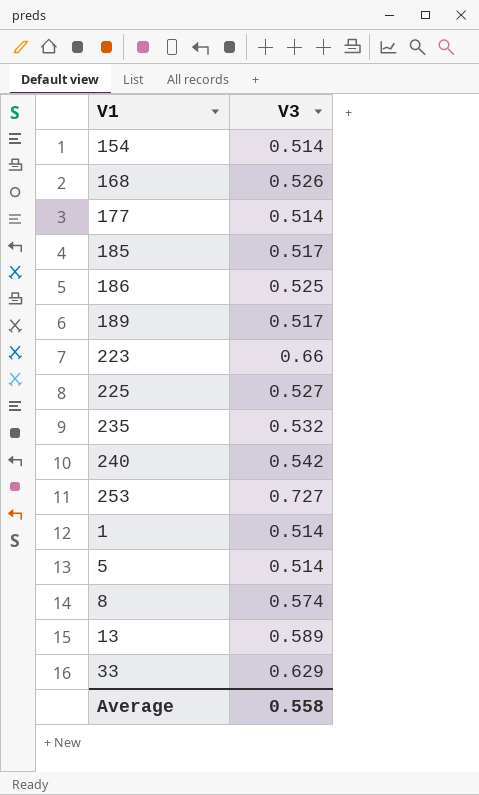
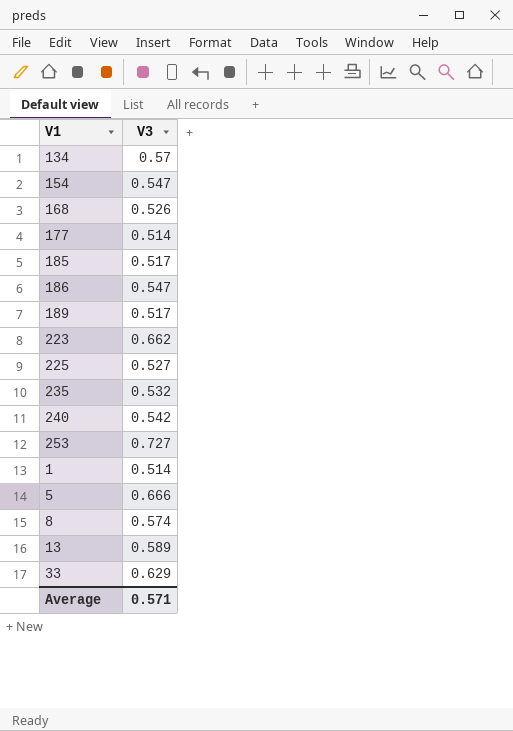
row 134: none -> 0.57
154 | V3: 0.514 -> 0.547
186 | V3: 0.525 -> 0.547
223 | V3: 0.66 -> 0.662
5 | V3: 0.514 -> 0.666
Average | V3: 0.558 -> 0.571

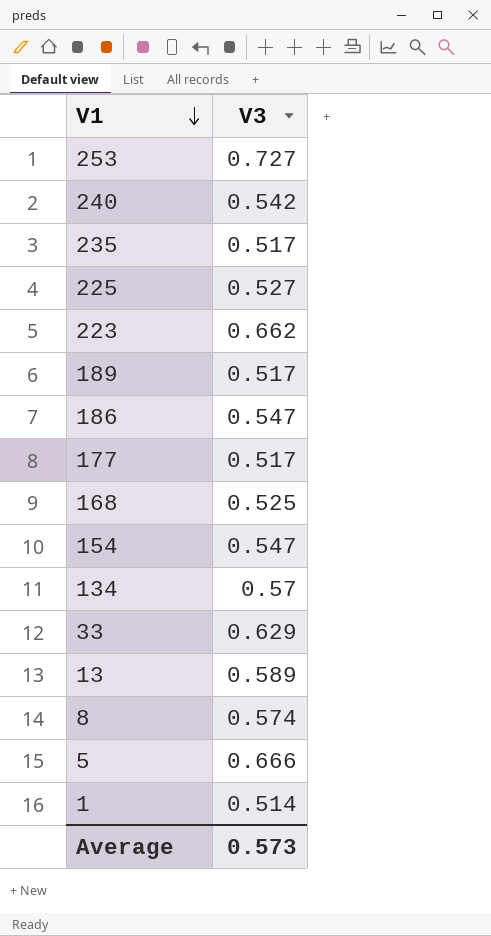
row order: none -> V1 descending
row 185: 0.517 -> none
235 | V3: 0.532 -> 0.517
177 | V3: 0.514 -> 0.517
168 | V3: 0.526 -> 0.525
Average | V3: 0.571 -> 0.573

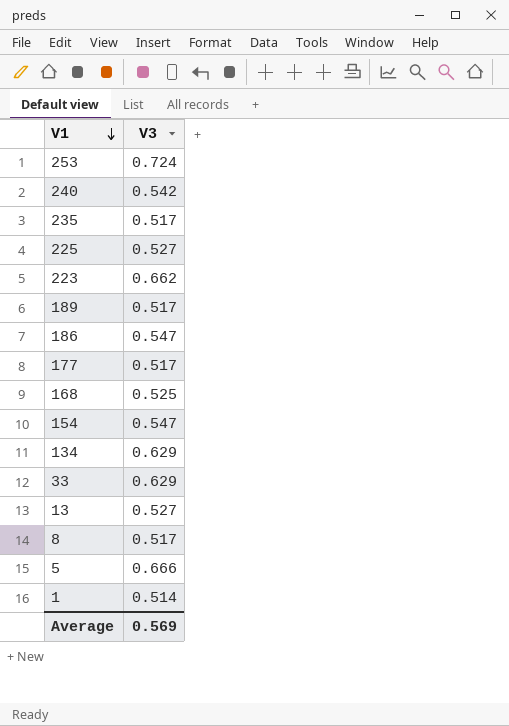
253 | V3: 0.727 -> 0.724
134 | V3: 0.57 -> 0.629
13 | V3: 0.589 -> 0.527
8 | V3: 0.574 -> 0.517
Average | V3: 0.573 -> 0.569

